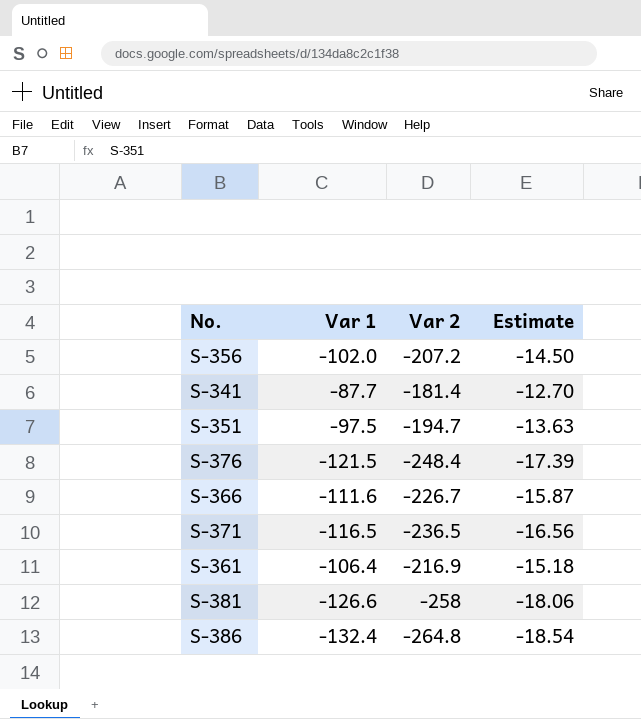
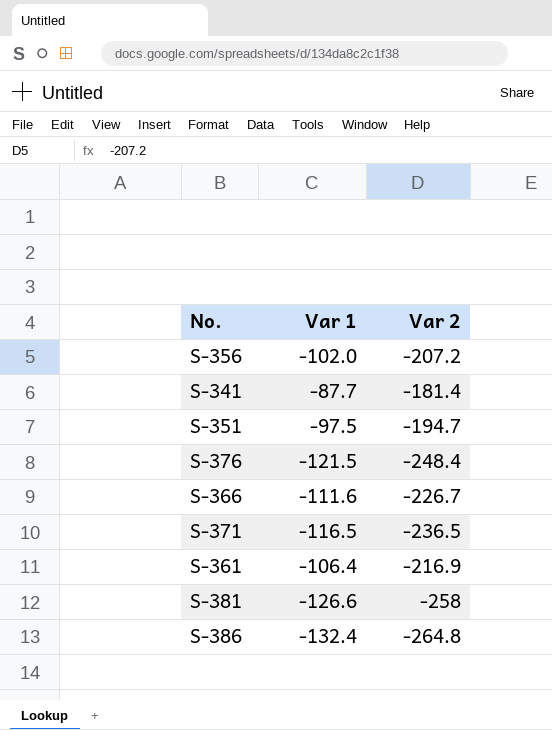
column Estimate | formula: [Var 2] * 0.07 -> none

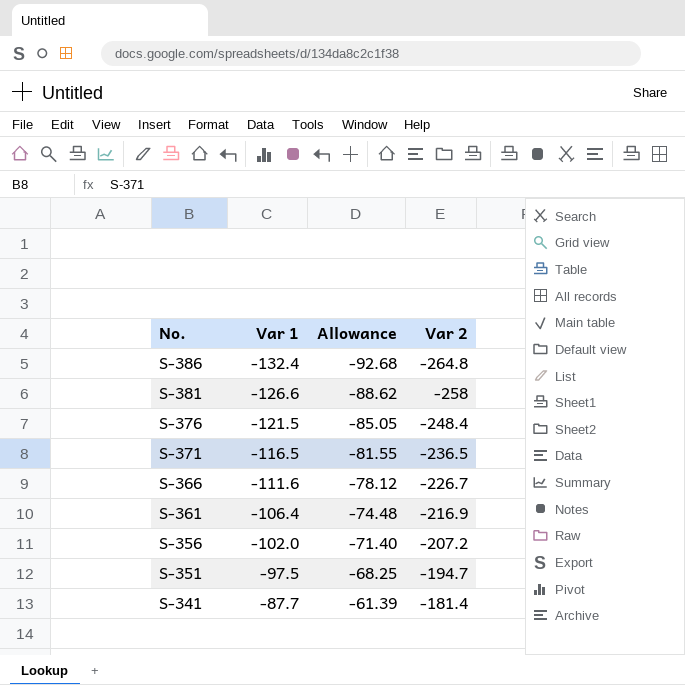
row order: none -> No. descending
column Allowance | formula: none -> [Var 1] * 0.7

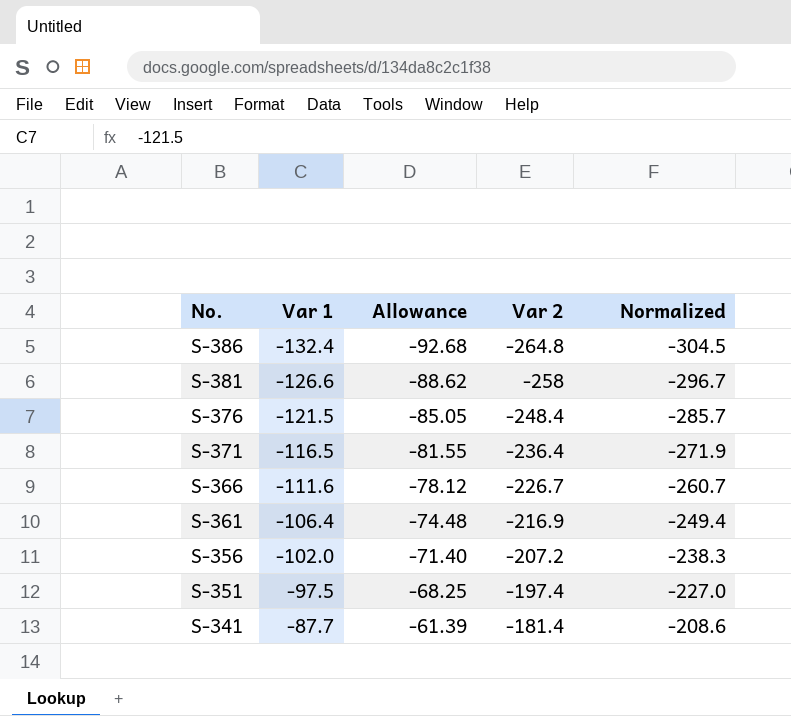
column Normalized | formula: none -> [Var 2] * 1.15
S-371 | Var 2: -236.5 -> -236.4
S-351 | Var 2: -194.7 -> -197.4

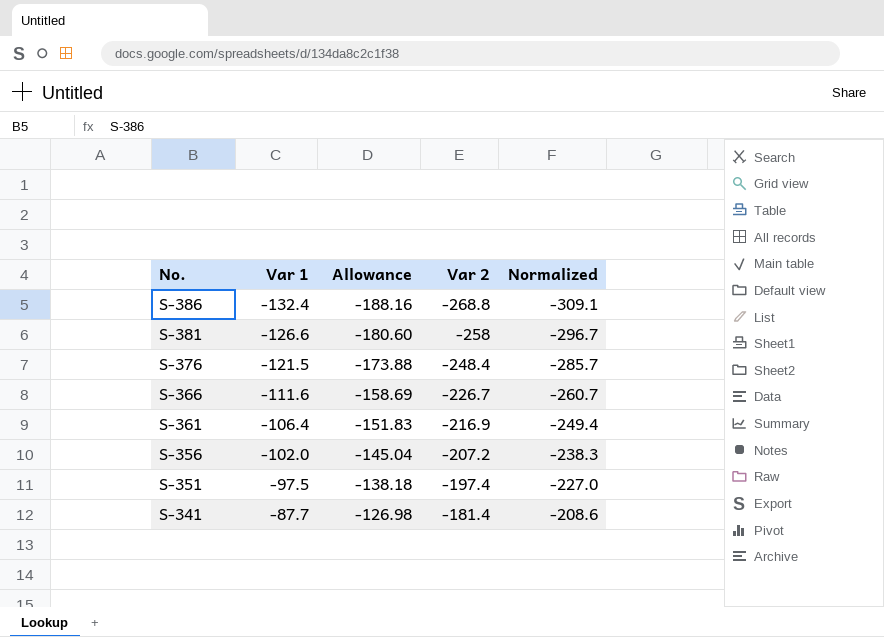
column Allowance | formula: [Var 1] * 0.7 -> [Var 2] * 0.7
row S-371: -116.5 | -81.55 | -236.4 | -271.9 -> none
S-386 | Var 2: -264.8 -> -268.8
S-386 | Normalized: -304.5 -> -309.1

